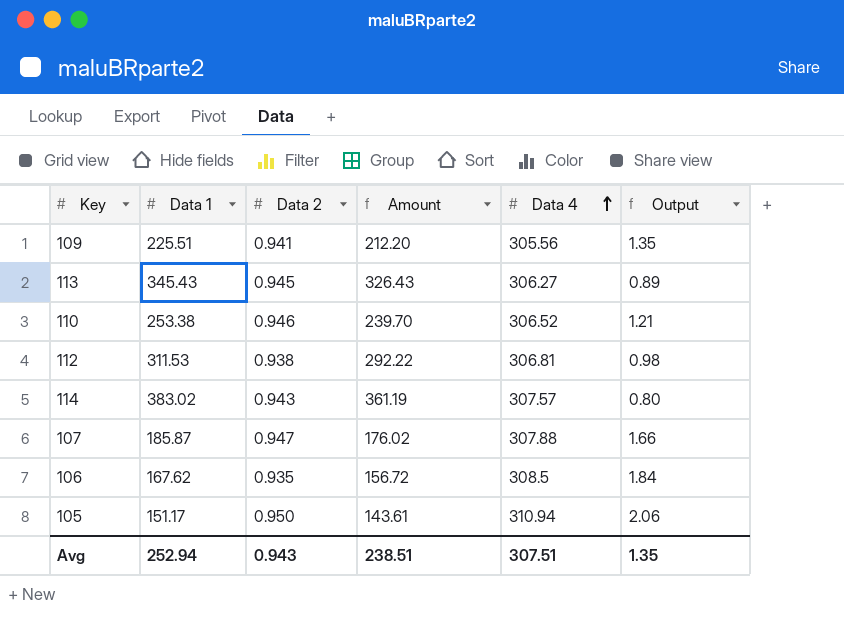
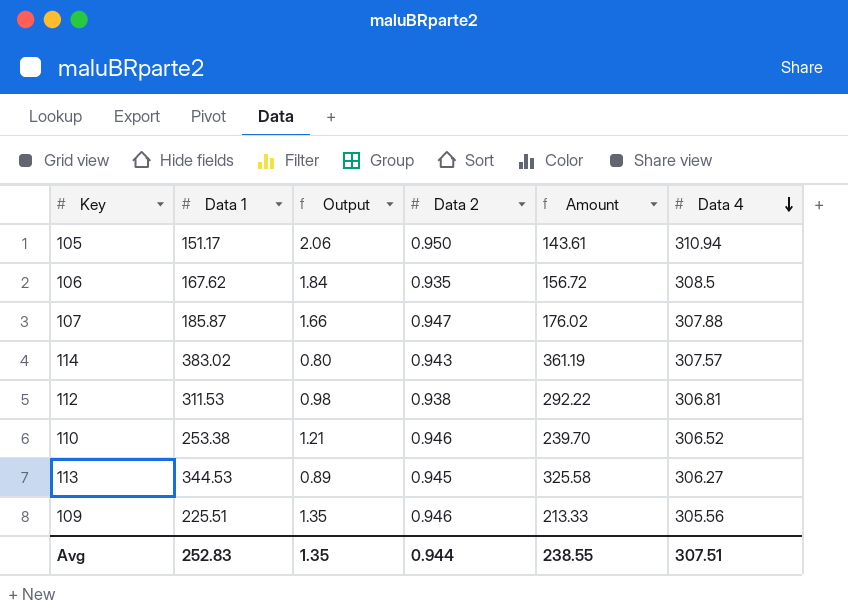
row order: Data 4 ascending -> Data 4 descending
column Output | position: 6 -> 3
113 | Data 1: 345.43 -> 344.53
113 | Amount: 326.43 -> 325.58
109 | Data 2: 0.941 -> 0.946
109 | Amount: 212.20 -> 213.33
Avg | Data 1: 252.94 -> 252.83
Avg | Data 2: 0.943 -> 0.944
Avg | Amount: 238.51 -> 238.55

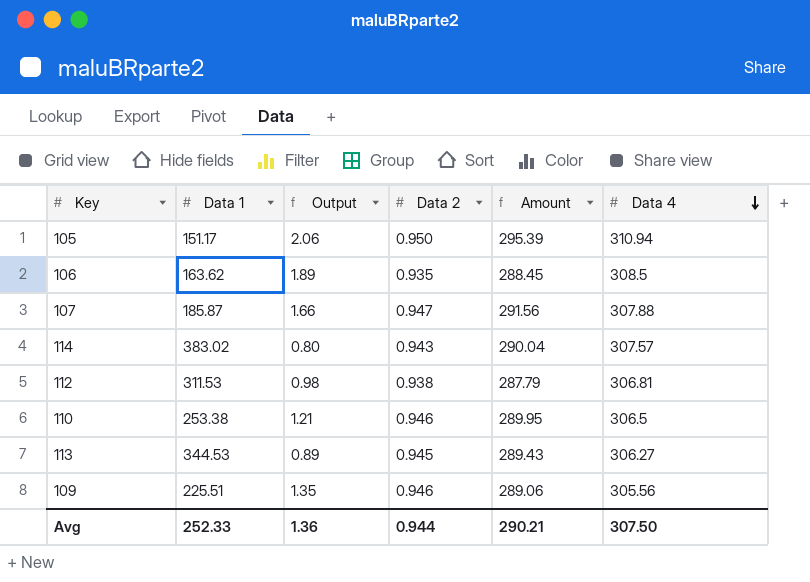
column Amount | formula: [Data 1] * [Data 2] -> [Data 2] * [Data 4]
106 | Data 1: 167.62 -> 163.62
106 | Output: 1.84 -> 1.89
110 | Data 4: 306.52 -> 306.5
Avg | Data 1: 252.83 -> 252.33
Avg | Output: 1.35 -> 1.36
Avg | Amount: 238.55 -> 290.21
Avg | Data 4: 307.51 -> 307.50

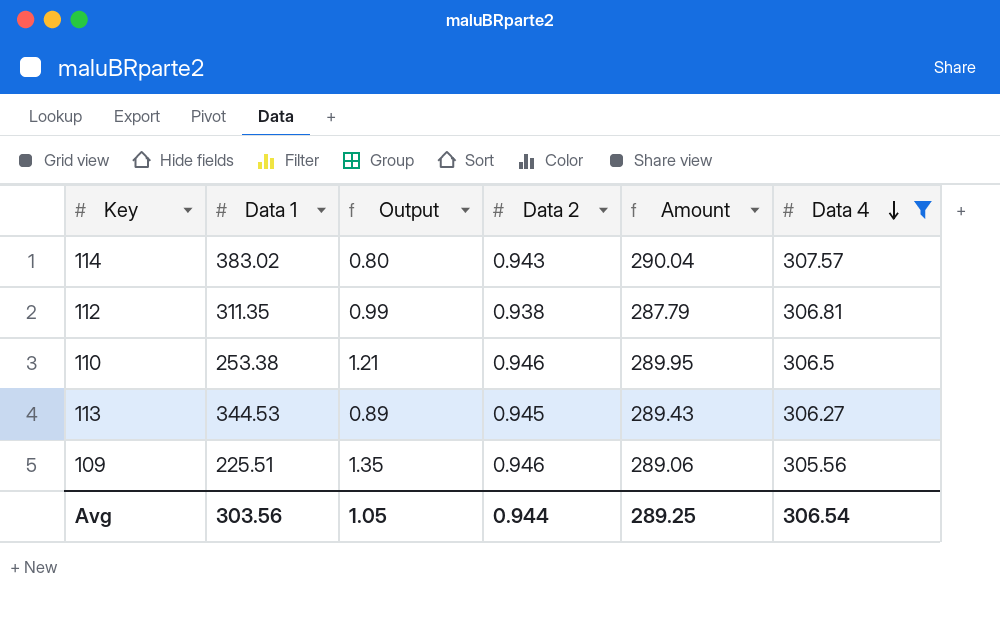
filter: none -> Data 4 <= 307.57
112 | Data 1: 311.53 -> 311.35
112 | Output: 0.98 -> 0.99
Avg | Data 1: 252.33 -> 303.56
Avg | Output: 1.36 -> 1.05
Avg | Amount: 290.21 -> 289.25
Avg | Data 4: 307.50 -> 306.54

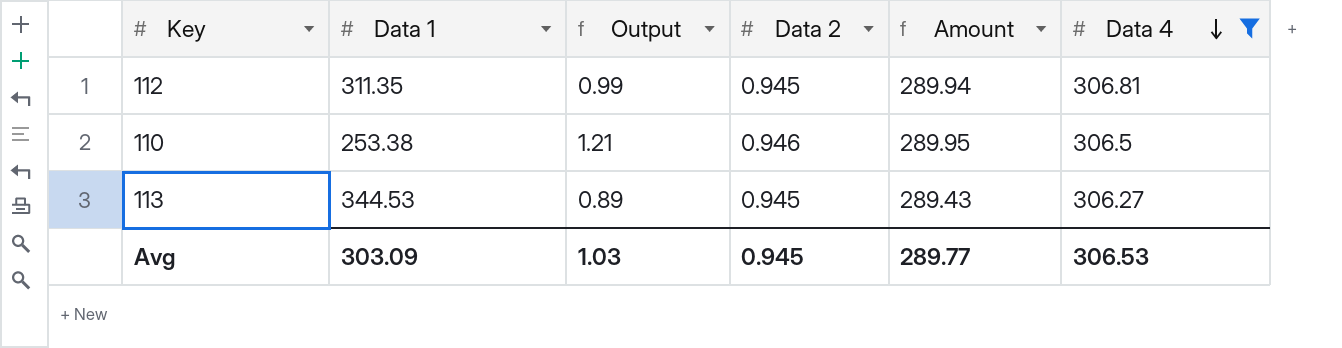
row 114: 383.02 | 0.80 | 0.943 | 290.04 | 307.57 -> none
row 109: 225.51 | 1.35 | 0.946 | 289.06 | 305.56 -> none
112 | Data 2: 0.938 -> 0.945
112 | Amount: 287.79 -> 289.94
Avg | Data 1: 303.56 -> 303.09
Avg | Output: 1.05 -> 1.03
Avg | Data 2: 0.944 -> 0.945
Avg | Amount: 289.25 -> 289.77
Avg | Data 4: 306.54 -> 306.53

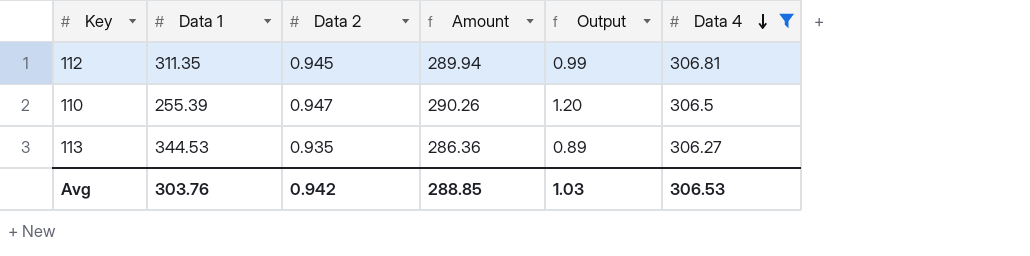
column Output | position: 3 -> 5
110 | Data 1: 253.38 -> 255.39
110 | Data 2: 0.946 -> 0.947
110 | Amount: 289.95 -> 290.26
110 | Output: 1.21 -> 1.20
113 | Data 2: 0.945 -> 0.935
113 | Amount: 289.43 -> 286.36
Avg | Data 1: 303.09 -> 303.76
Avg | Data 2: 0.945 -> 0.942
Avg | Amount: 289.77 -> 288.85

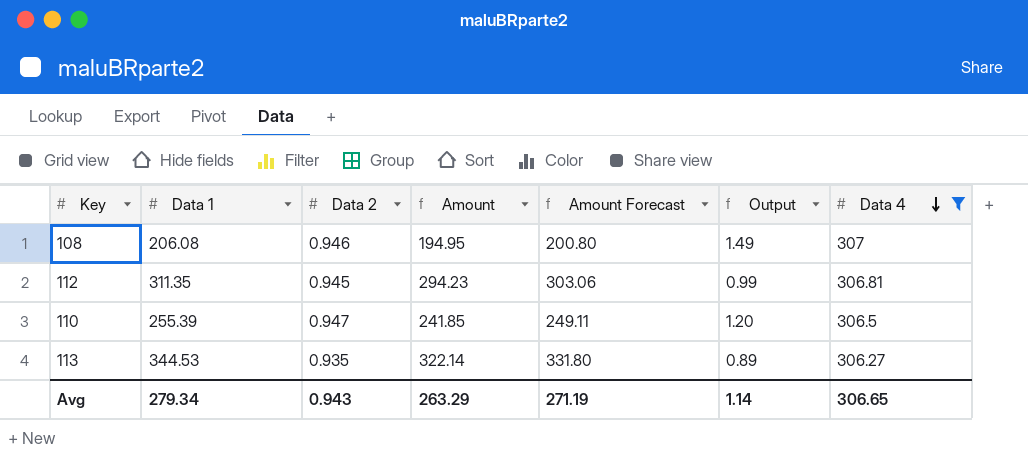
column Amount | formula: [Data 2] * [Data 4] -> [Data 1] * [Data 2]
column Amount Forecast | formula: none -> [Amount] * 1.03
row 108: none -> 206.08 | 0.946 | 194.95 | 200.80 | 1.49 | 307
Avg | Data 1: 303.76 -> 279.34
Avg | Data 2: 0.942 -> 0.943
Avg | Amount: 288.85 -> 263.29
Avg | Output: 1.03 -> 1.14
Avg | Data 4: 306.53 -> 306.65

